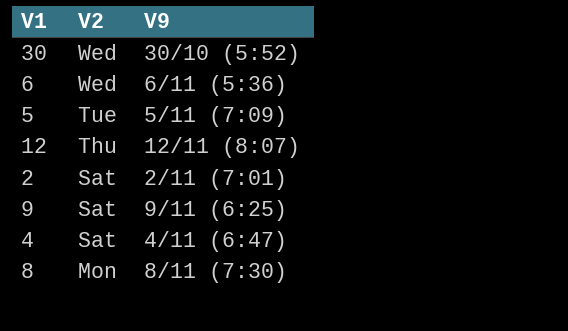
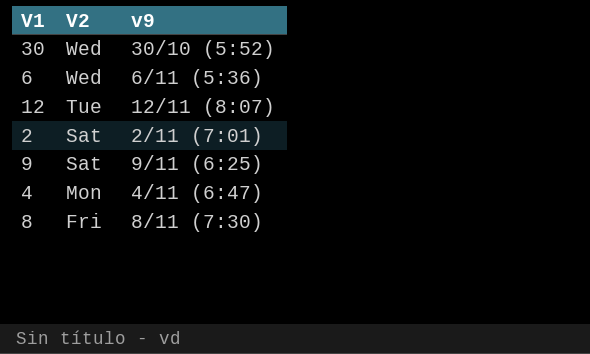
column name: V9 -> v9
row 5: Tue | 5/11 (7:09) -> none
12 | V2: Thu -> Tue
4 | V2: Sat -> Mon
8 | V2: Mon -> Fri

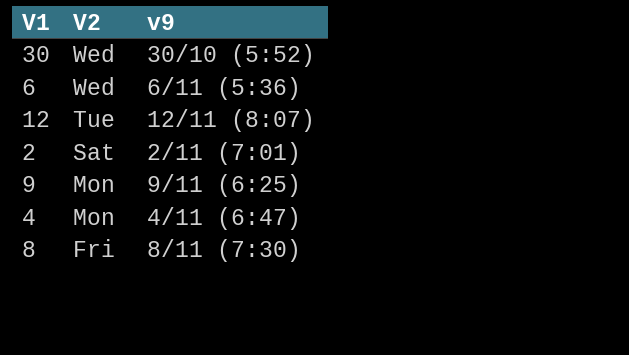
9 | V2: Sat -> Mon

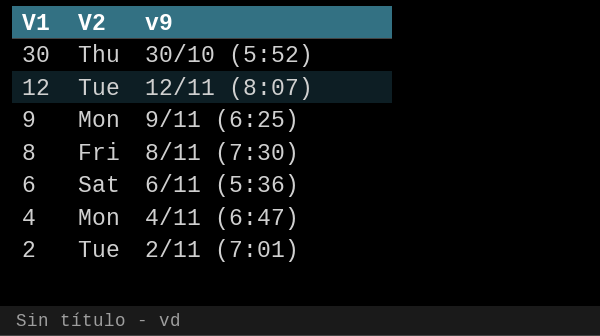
row order: V2 descending -> V1 descending
30 | V2: Wed -> Thu
6 | V2: Wed -> Sat
2 | V2: Sat -> Tue

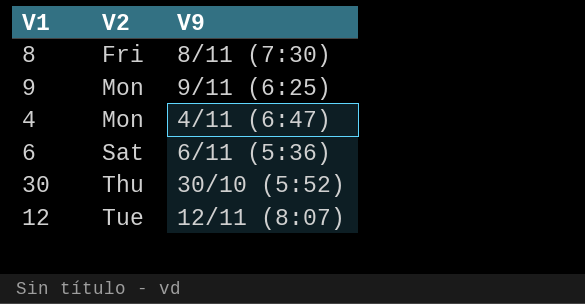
row order: V1 descending -> V2 ascending
column name: v9 -> V9
row 2: Tue | 2/11 (7:01) -> none

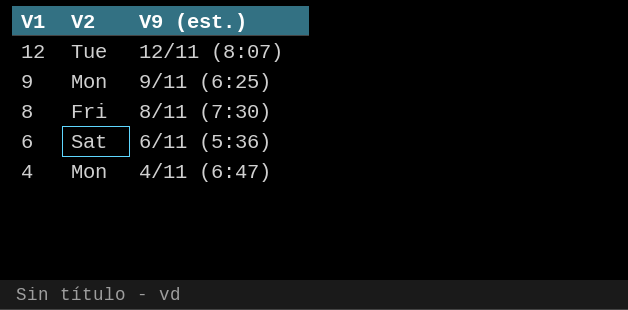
row order: V2 ascending -> V1 descending
column name: V9 -> V9 (est.)
row 30: Thu | 30/10 (5:52) -> none

